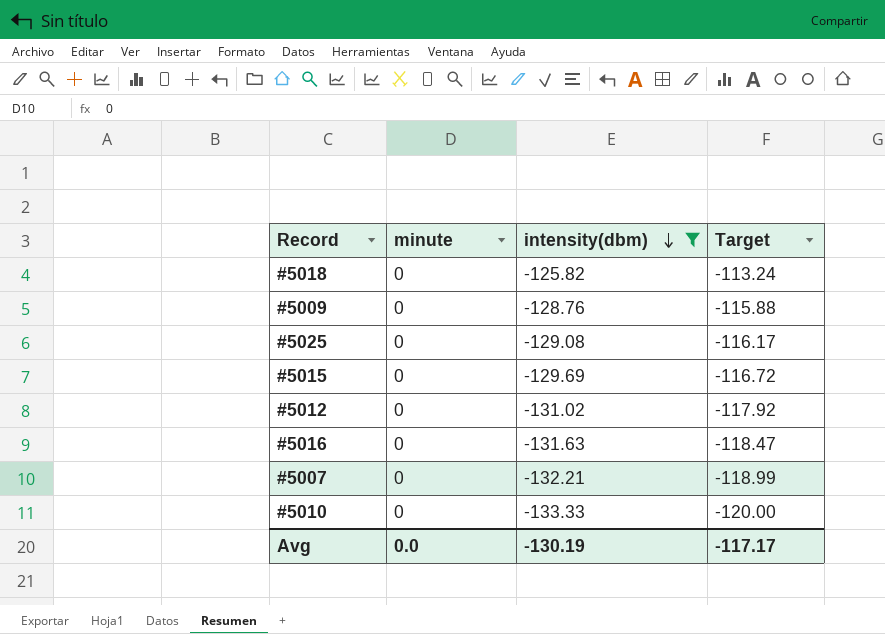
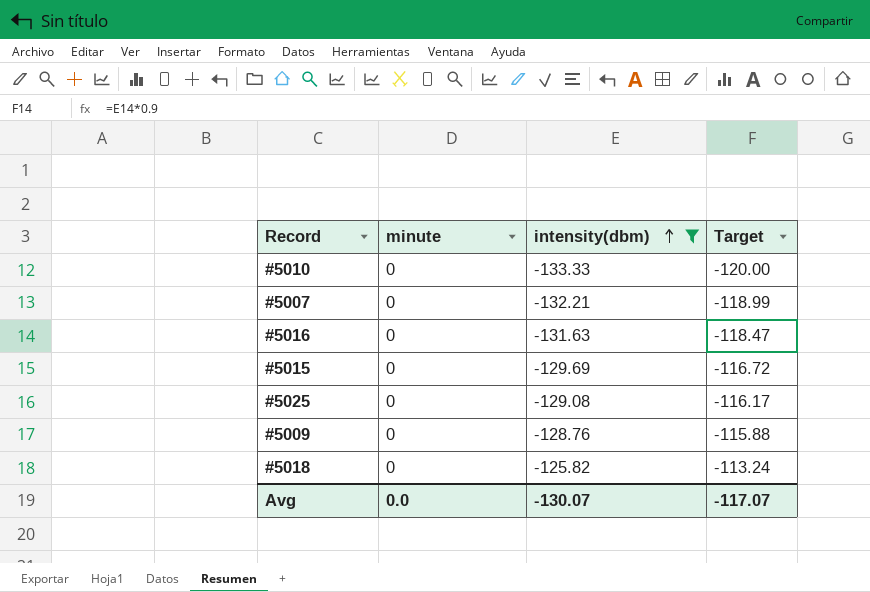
row order: intensity(dbm) descending -> intensity(dbm) ascending
row #5012: 0 | -131.02 | -117.92 -> none
Avg | intensity(dbm): -130.19 -> -130.07
Avg | Target: -117.17 -> -117.07

